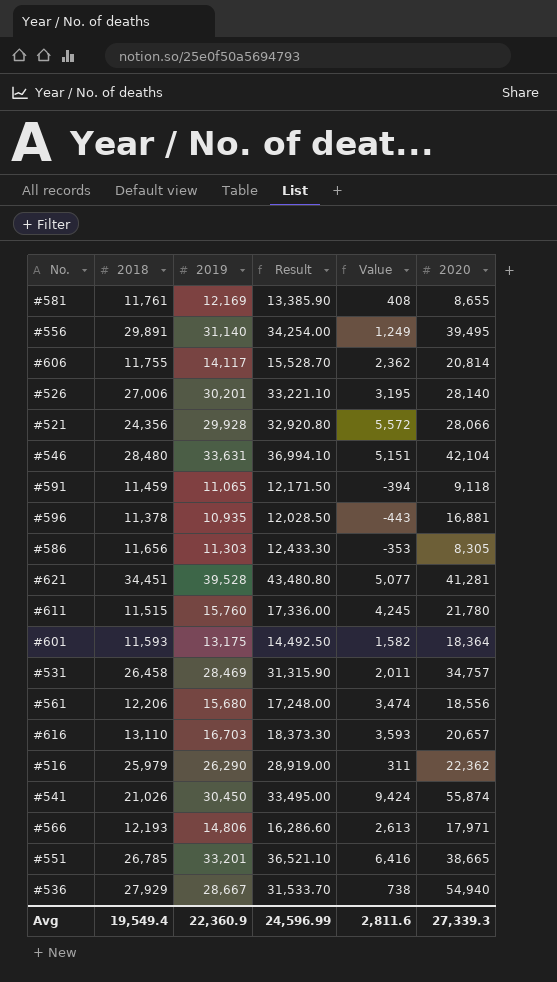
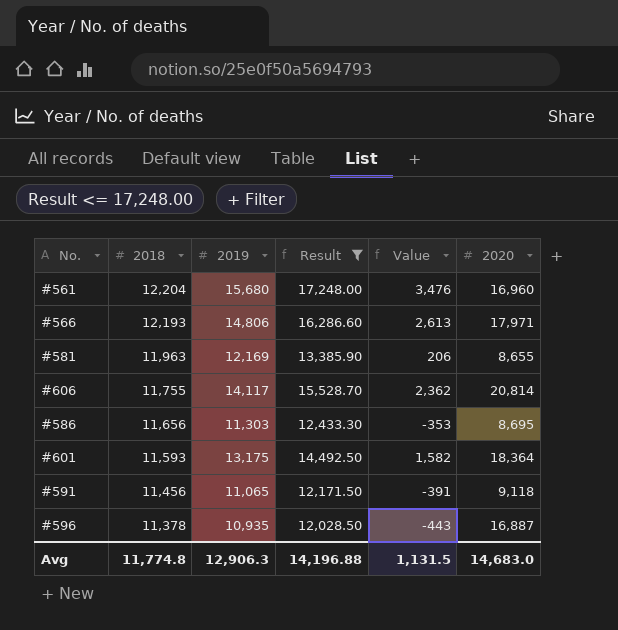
filter: none -> Result <= 17,248.00
row order: none -> 2018 descending
#561 | 2018: 12,206 -> 12,204
#561 | Value: 3,474 -> 3,476
#561 | 2020: 18,556 -> 16,960
#581 | 2018: 11,761 -> 11,963
#581 | Value: 408 -> 206
#586 | 2020: 8,305 -> 8,695
#591 | 2018: 11,459 -> 11,456
#591 | Value: -394 -> -391
#596 | 2020: 16,881 -> 16,887
Avg | 2018: 19,549.4 -> 11,774.8
Avg | 2019: 22,360.9 -> 12,906.3
Avg | Result: 24,596.99 -> 14,196.88
Avg | Value: 2,811.6 -> 1,131.5
Avg | 2020: 27,339.3 -> 14,683.0

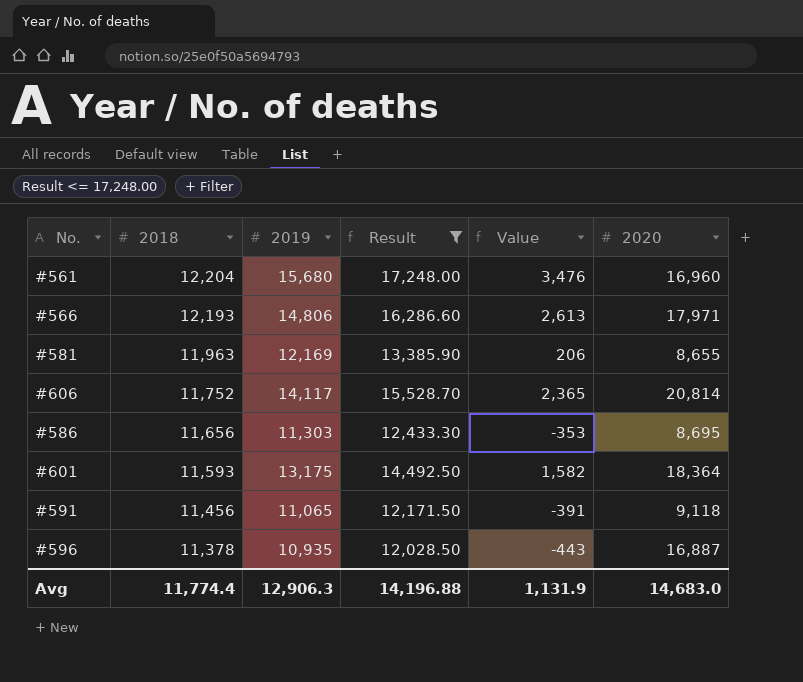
#606 | 2018: 11,755 -> 11,752
#606 | Value: 2,362 -> 2,365
Avg | 2018: 11,774.8 -> 11,774.4
Avg | Value: 1,131.5 -> 1,131.9

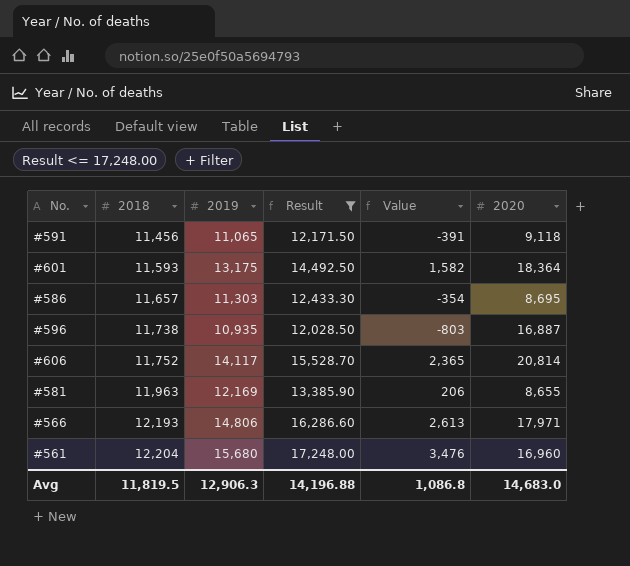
row order: 2018 descending -> 2018 ascending
#586 | 2018: 11,656 -> 11,657
#586 | Value: -353 -> -354
#596 | 2018: 11,378 -> 11,738
#596 | Value: -443 -> -803
Avg | 2018: 11,774.4 -> 11,819.5
Avg | Value: 1,131.9 -> 1,086.8

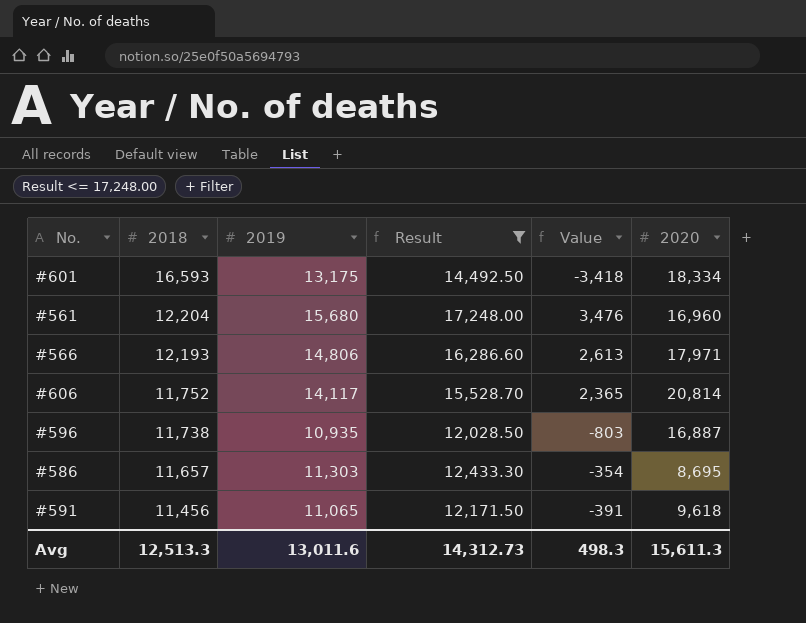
row order: 2018 ascending -> 2018 descending
row #581: 11,963 | 12,169 | 13,385.90 | 206 | 8,655 -> none
#601 | 2018: 11,593 -> 16,593
#601 | Value: 1,582 -> -3,418
#601 | 2020: 18,364 -> 18,334
#591 | 2020: 9,118 -> 9,618
Avg | 2018: 11,819.5 -> 12,513.3
Avg | 2019: 12,906.3 -> 13,011.6
Avg | Result: 14,196.88 -> 14,312.73
Avg | Value: 1,086.8 -> 498.3
Avg | 2020: 14,683.0 -> 15,611.3

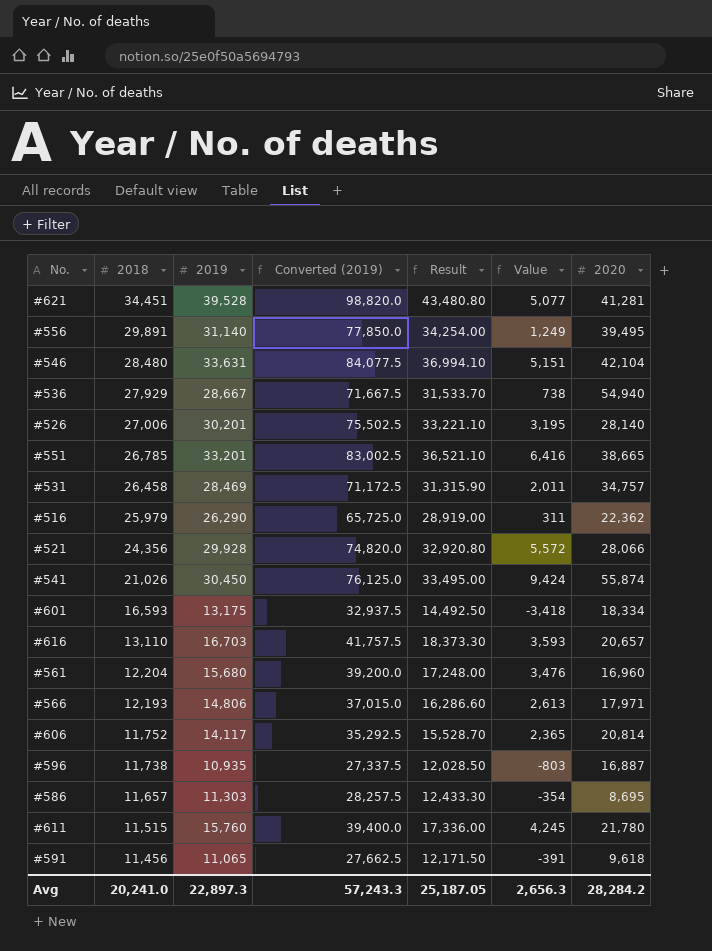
filter: Result <= 17,248.00 -> none
column Converted (2019) | formula: none -> [2019] * 2.5
Avg | 2018: 12,513.3 -> 20,241.0
Avg | 2019: 13,011.6 -> 22,897.3
Avg | Result: 14,312.73 -> 25,187.05
Avg | Value: 498.3 -> 2,656.3
Avg | 2020: 15,611.3 -> 28,284.2

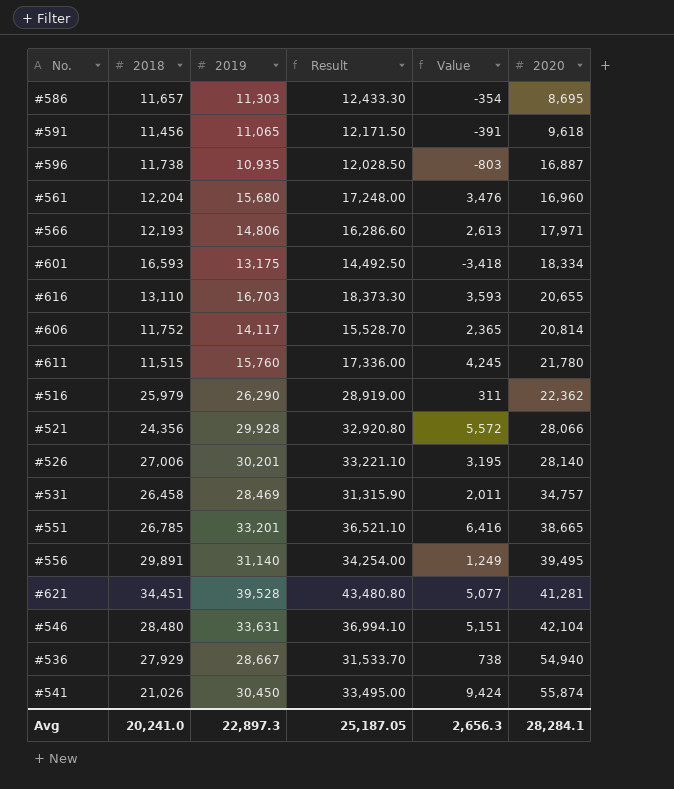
row order: 2018 descending -> 2020 ascending
column Converted (2019) | formula: [2019] * 2.5 -> none
#616 | 2020: 20,657 -> 20,655
Avg | 2020: 28,284.2 -> 28,284.1

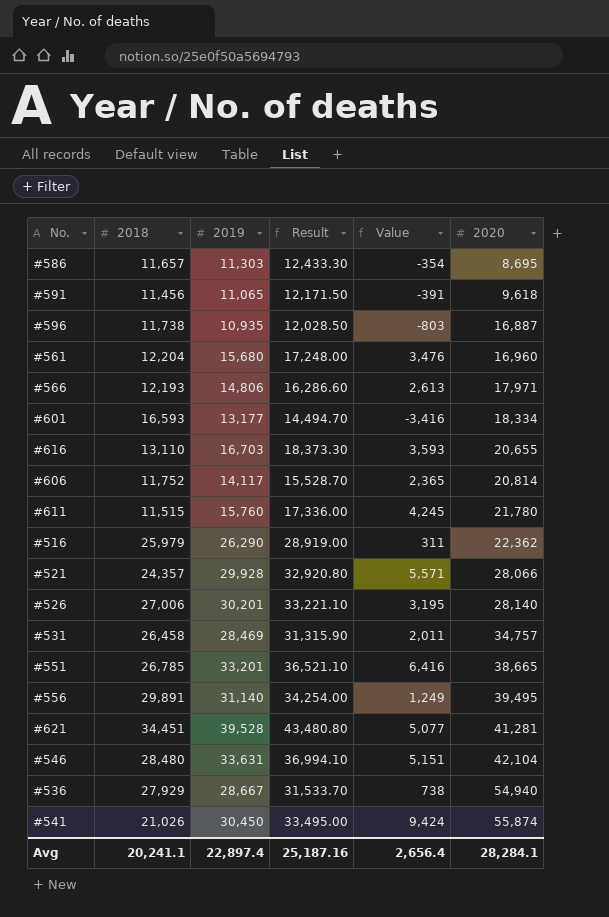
#601 | 2019: 13,175 -> 13,177
#601 | Result: 14,492.50 -> 14,494.70
#601 | Value: -3,418 -> -3,416
#521 | 2018: 24,356 -> 24,357
#521 | Value: 5,572 -> 5,571
Avg | 2018: 20,241.0 -> 20,241.1
Avg | 2019: 22,897.3 -> 22,897.4
Avg | Result: 25,187.05 -> 25,187.16
Avg | Value: 2,656.3 -> 2,656.4

